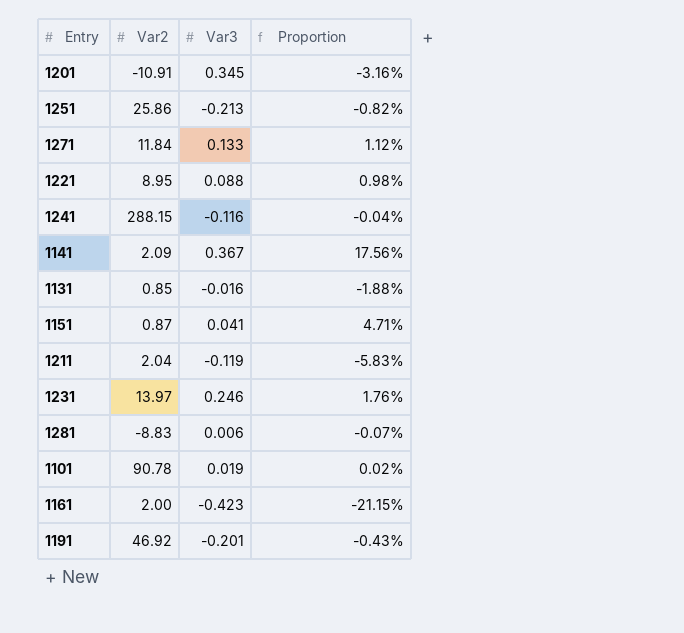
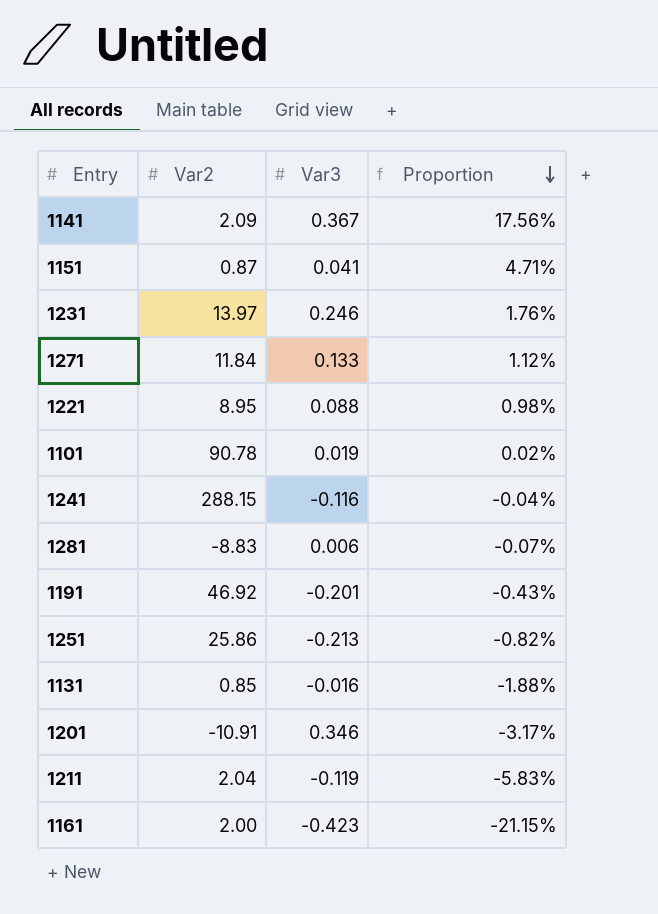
row order: none -> Proportion descending
1201 | Var3: 0.345 -> 0.346
1201 | Proportion: -3.16% -> -3.17%

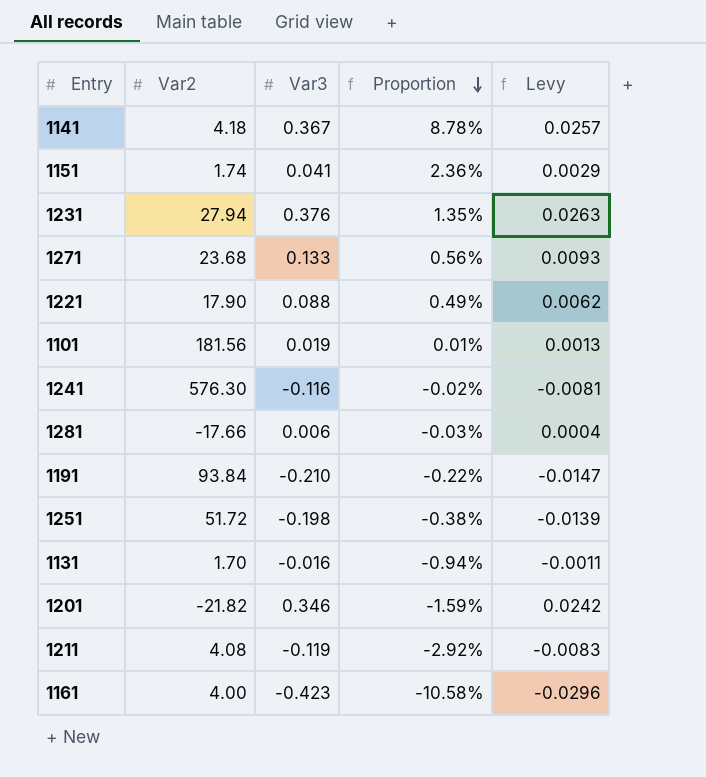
column Levy | formula: none -> [Var3] * 0.07
1141 | Var2: 2.09 -> 4.18
1141 | Proportion: 17.56% -> 8.78%
1151 | Var2: 0.87 -> 1.74
1151 | Proportion: 4.71% -> 2.36%
1231 | Var2: 13.97 -> 27.94
1231 | Var3: 0.246 -> 0.376
1231 | Proportion: 1.76% -> 1.35%
1271 | Var2: 11.84 -> 23.68
1271 | Proportion: 1.12% -> 0.56%
1221 | Var2: 8.95 -> 17.90
1221 | Proportion: 0.98% -> 0.49%
1101 | Var2: 90.78 -> 181.56
1101 | Proportion: 0.02% -> 0.01%
1241 | Var2: 288.15 -> 576.30
1241 | Proportion: -0.04% -> -0.02%
1281 | Var2: -8.83 -> -17.66
1281 | Proportion: -0.07% -> -0.03%
1191 | Var2: 46.92 -> 93.84
1191 | Var3: -0.201 -> -0.210
1191 | Proportion: -0.43% -> -0.22%
1251 | Var2: 25.86 -> 51.72
1251 | Var3: -0.213 -> -0.198
1251 | Proportion: -0.82% -> -0.38%
1131 | Var2: 0.85 -> 1.70
1131 | Proportion: -1.88% -> -0.94%
1201 | Var2: -10.91 -> -21.82
1201 | Proportion: -3.17% -> -1.59%
1211 | Var2: 2.04 -> 4.08
1211 | Proportion: -5.83% -> -2.92%
1161 | Var2: 2.00 -> 4.00
1161 | Proportion: -21.15% -> -10.58%

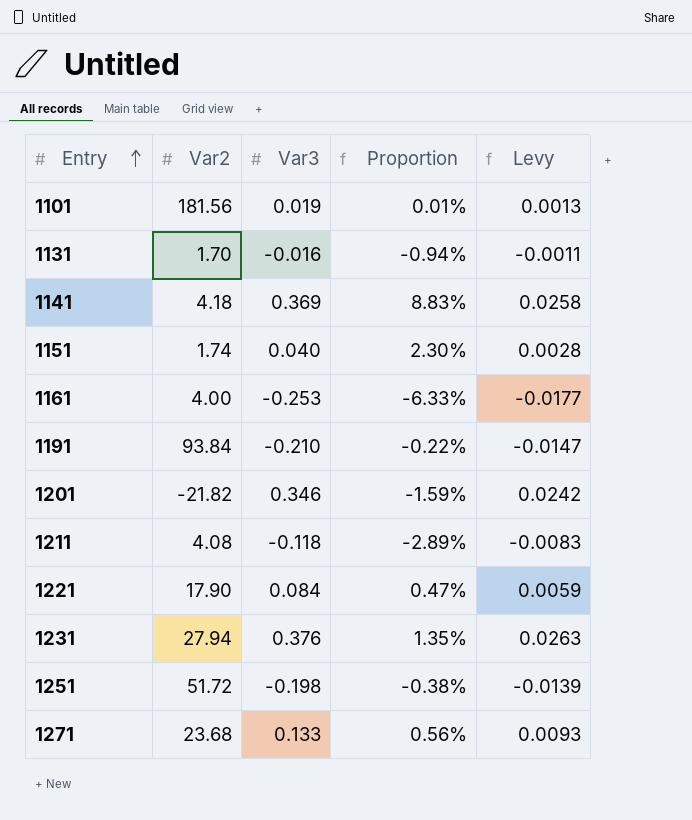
row order: Proportion descending -> Entry ascending
row 1241: 576.30 | -0.116 | -0.02% | -0.0081 -> none
row 1281: -17.66 | 0.006 | -0.03% | 0.0004 -> none
1141 | Var3: 0.367 -> 0.369
1141 | Proportion: 8.78% -> 8.83%
1141 | Levy: 0.0257 -> 0.0258
1151 | Var3: 0.041 -> 0.040
1151 | Proportion: 2.36% -> 2.30%
1151 | Levy: 0.0029 -> 0.0028
1161 | Var3: -0.423 -> -0.253
1161 | Proportion: -10.58% -> -6.33%
1161 | Levy: -0.0296 -> -0.0177
1211 | Var3: -0.119 -> -0.118
1211 | Proportion: -2.92% -> -2.89%
1221 | Var3: 0.088 -> 0.084
1221 | Proportion: 0.49% -> 0.47%
1221 | Levy: 0.0062 -> 0.0059

